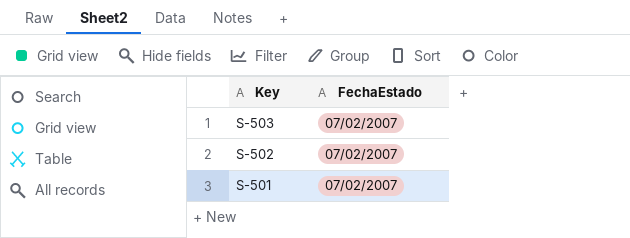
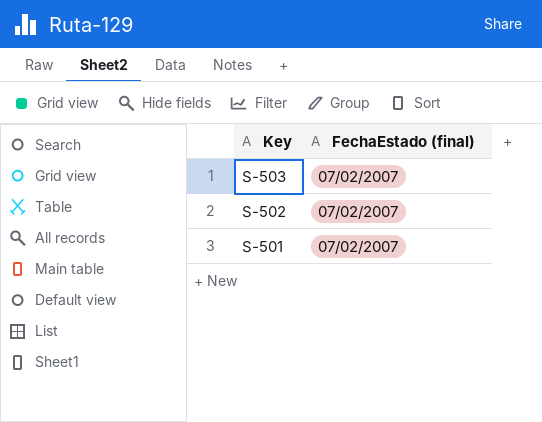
column name: FechaEstado -> FechaEstado (final)

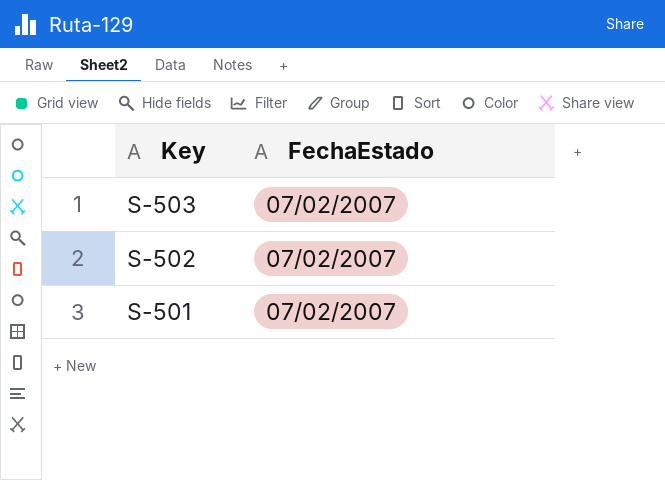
column name: FechaEstado (final) -> FechaEstado

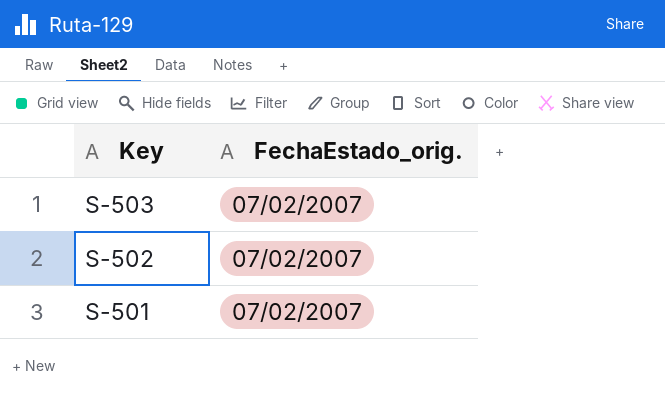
column name: FechaEstado -> FechaEstado_orig.

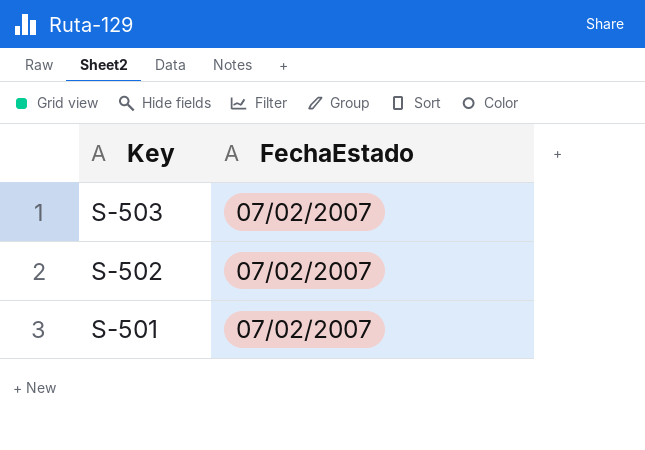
column name: FechaEstado_orig. -> FechaEstado

